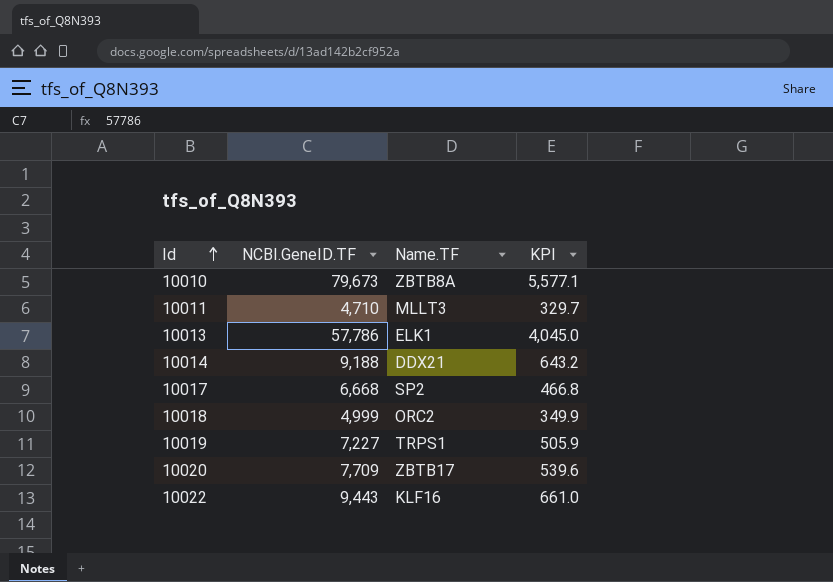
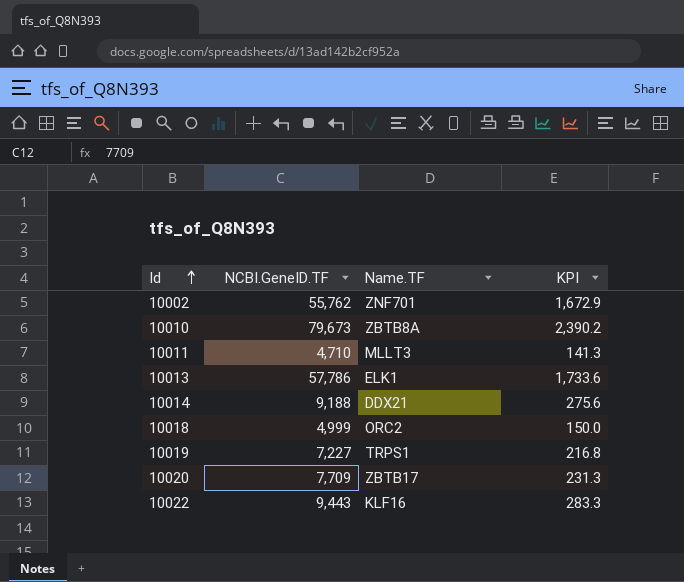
column KPI | formula: [NCBI.GeneID.TF] * 0.07 -> [NCBI.GeneID.TF] * 0.03
row 10017: 6,668 | SP2 | 466.8 -> none
row 10002: none -> 55,762 | ZNF701 | 1,672.9

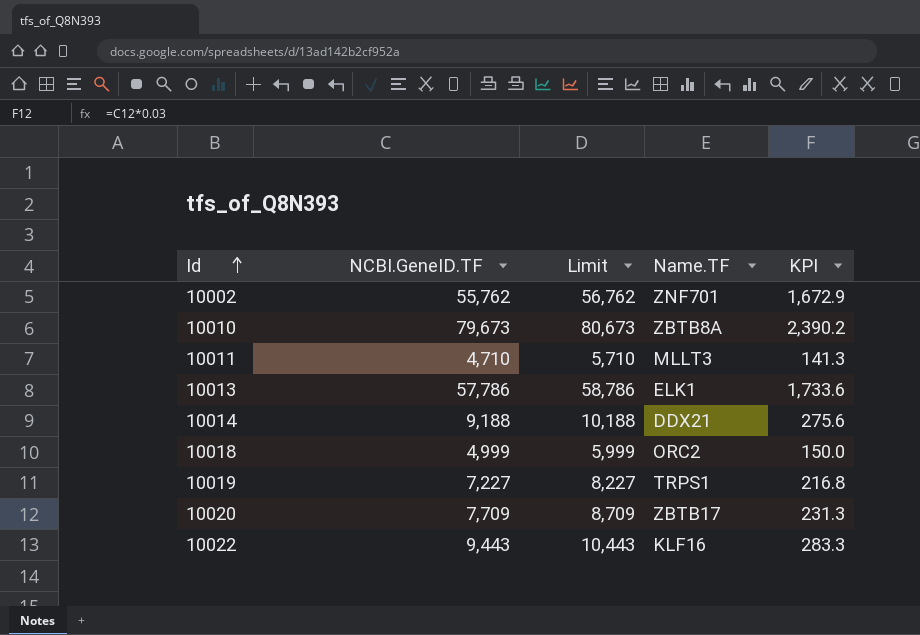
column Limit | formula: none -> [NCBI.GeneID.TF] + 1000

